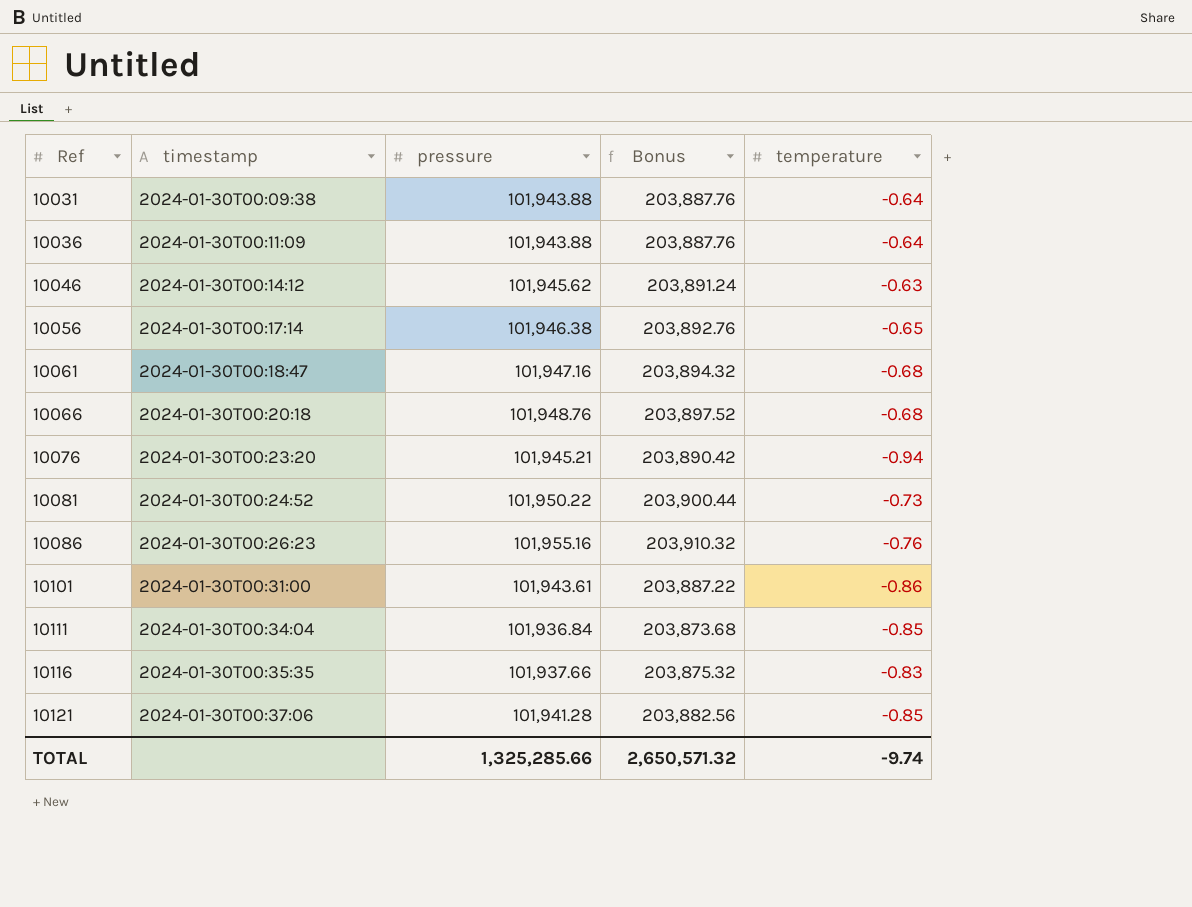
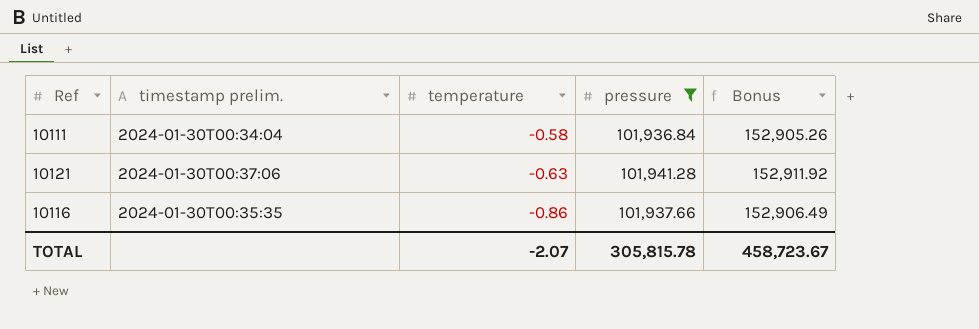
filter: none -> pressure <= 101,941.28
row order: Ref ascending -> temperature descending
column name: timestamp -> timestamp prelim.
column temperature | position: 5 -> 3
column Bonus | formula: [pressure] * 2 -> [pressure] * 1.5
10111 | temperature: -0.85 -> -0.58
10121 | temperature: -0.85 -> -0.63
10116 | temperature: -0.83 -> -0.86
TOTAL | temperature: -9.74 -> -2.07
TOTAL | pressure: 1,325,285.66 -> 305,815.78
TOTAL | Bonus: 2,650,571.32 -> 458,723.67

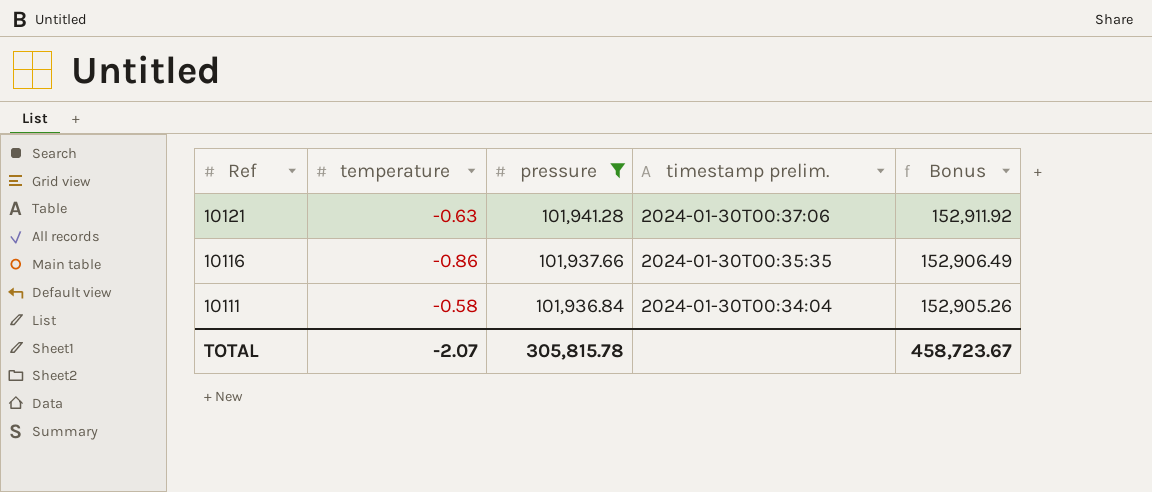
row order: temperature descending -> Ref descending
column timestamp prelim. | position: 2 -> 4

